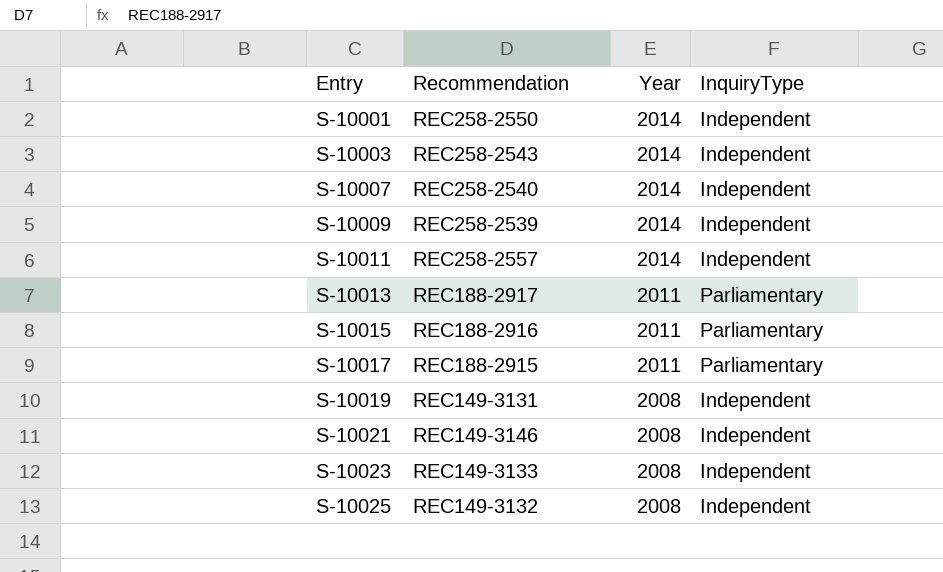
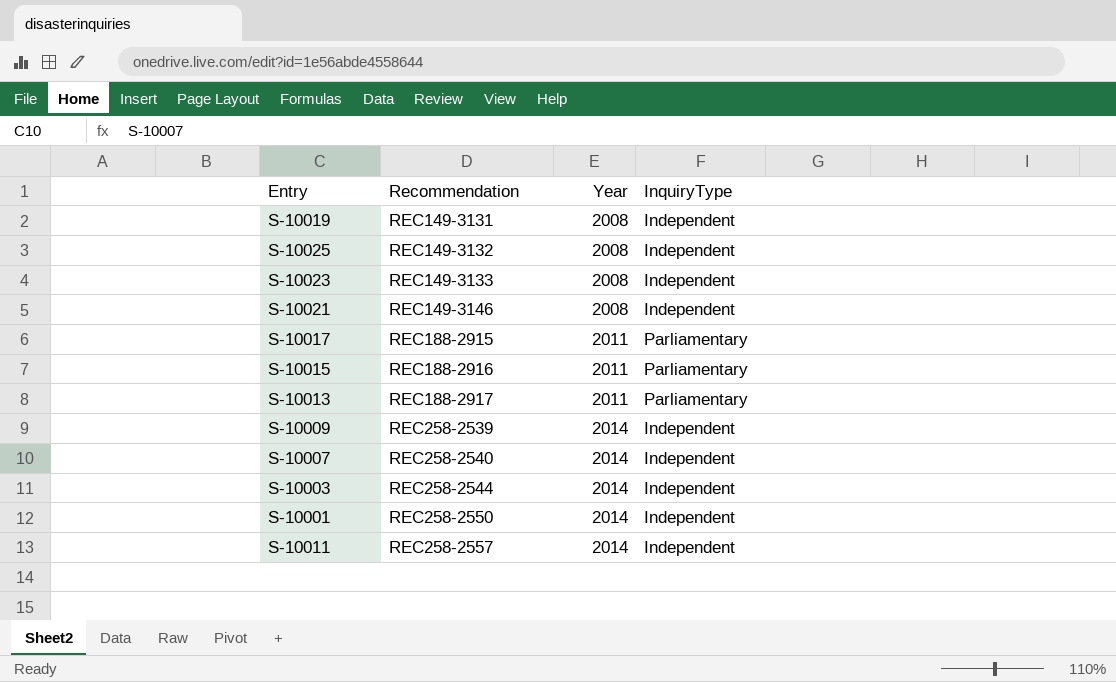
row order: Entry ascending -> Recommendation ascending
S-10003 | Recommendation: REC258-2543 -> REC258-2544

